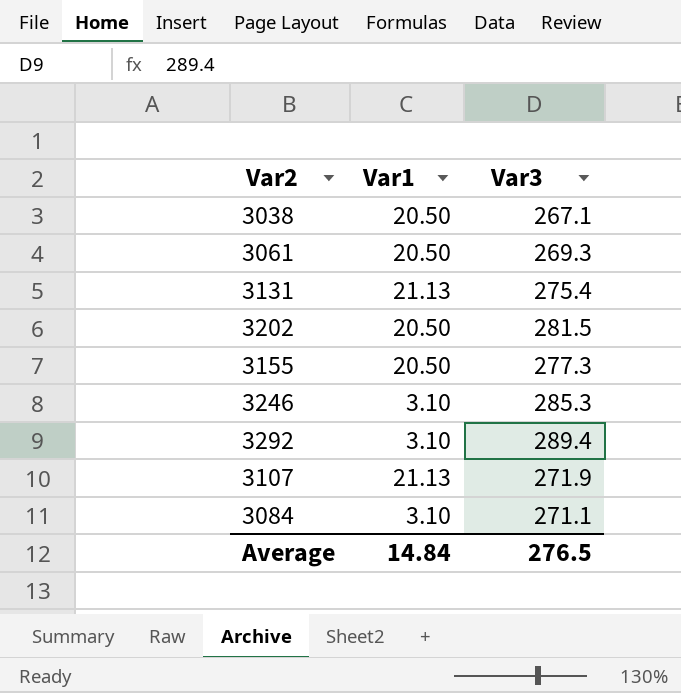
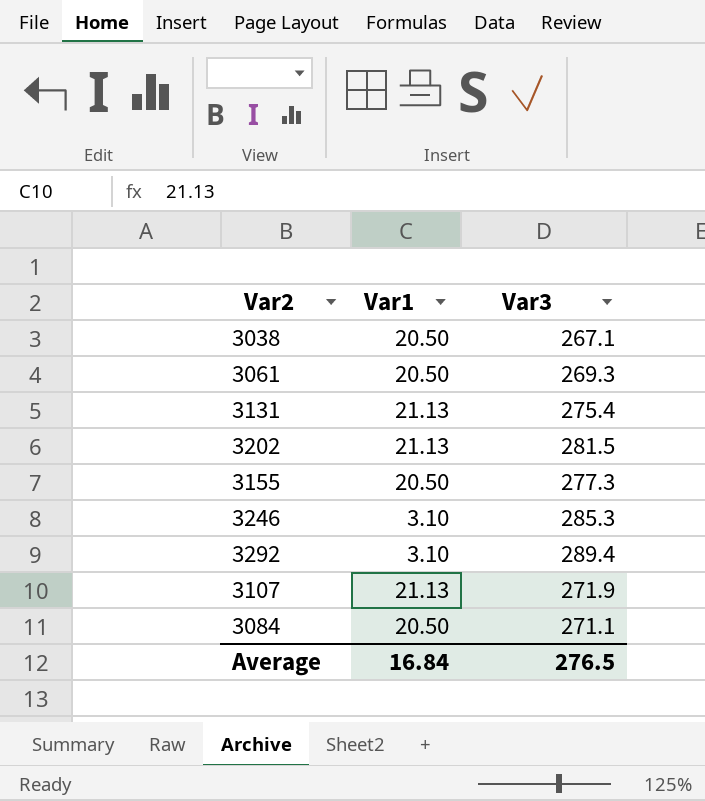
3202 | Var1: 20.50 -> 21.13
3084 | Var1: 3.10 -> 20.50
Average | Var1: 14.84 -> 16.84

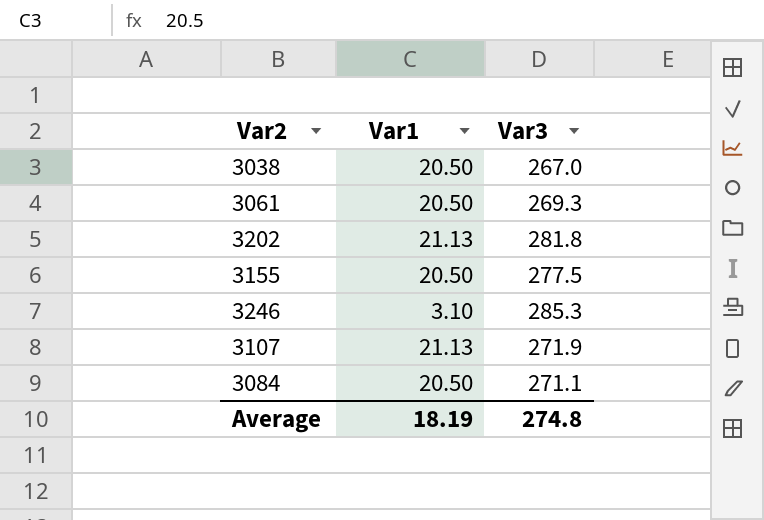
row 3131: 21.13 | 275.4 -> none
row 3292: 3.10 | 289.4 -> none
3038 | Var3: 267.1 -> 267.0
3202 | Var3: 281.5 -> 281.8
3155 | Var3: 277.3 -> 277.5
Average | Var1: 16.84 -> 18.19
Average | Var3: 276.5 -> 274.8

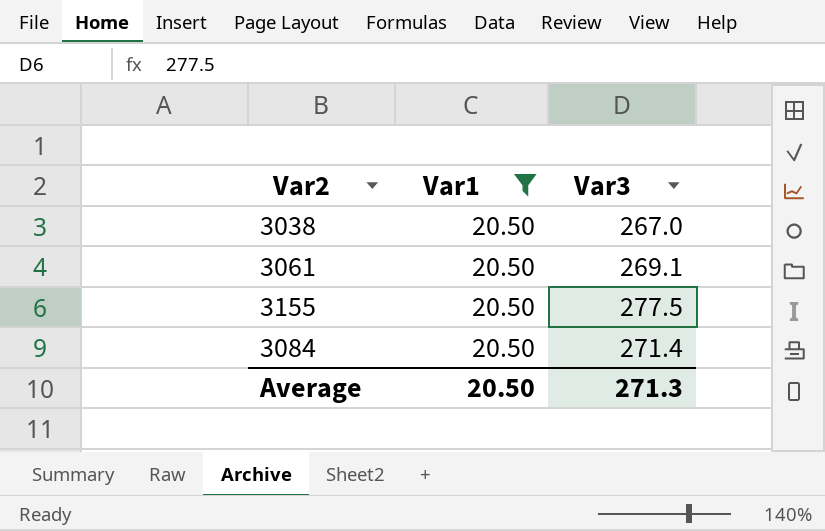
filter: none -> Var1 = 20.50
3061 | Var3: 269.3 -> 269.1
3084 | Var3: 271.1 -> 271.4
Average | Var1: 18.19 -> 20.50
Average | Var3: 274.8 -> 271.3

